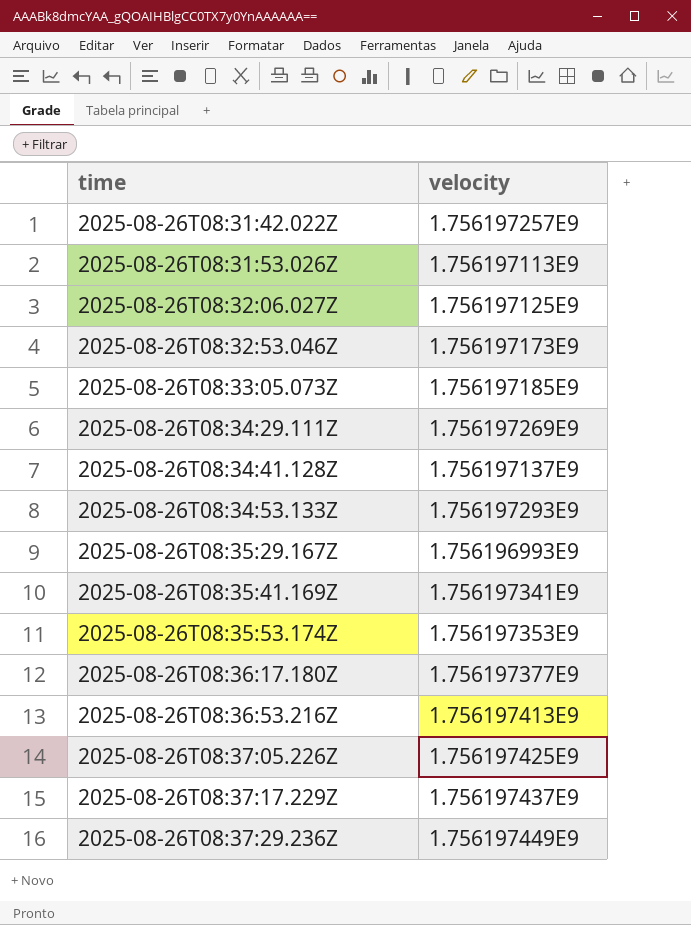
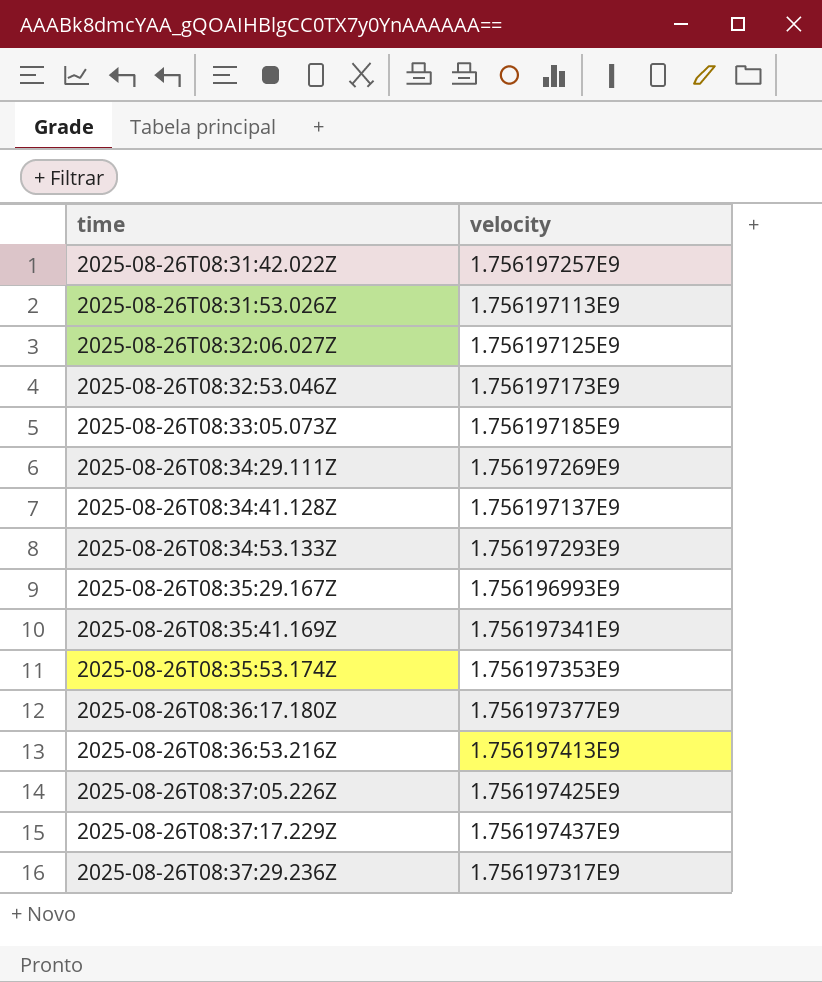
2025-08-26T08:37:29.236Z | velocity: 1.756197449E9 -> 1.756197317E9

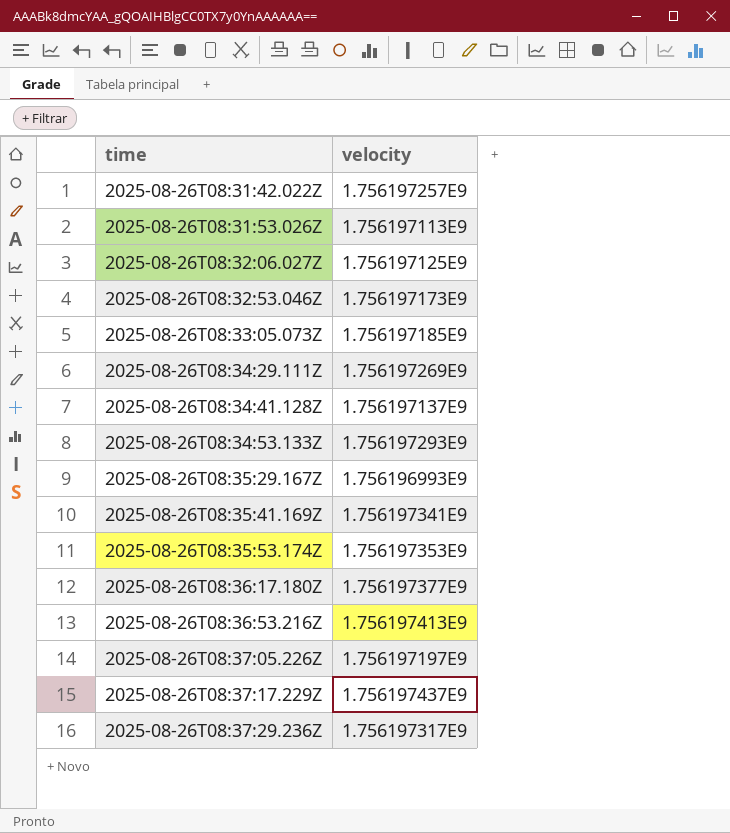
2025-08-26T08:37:05.226Z | velocity: 1.756197425E9 -> 1.756197197E9

